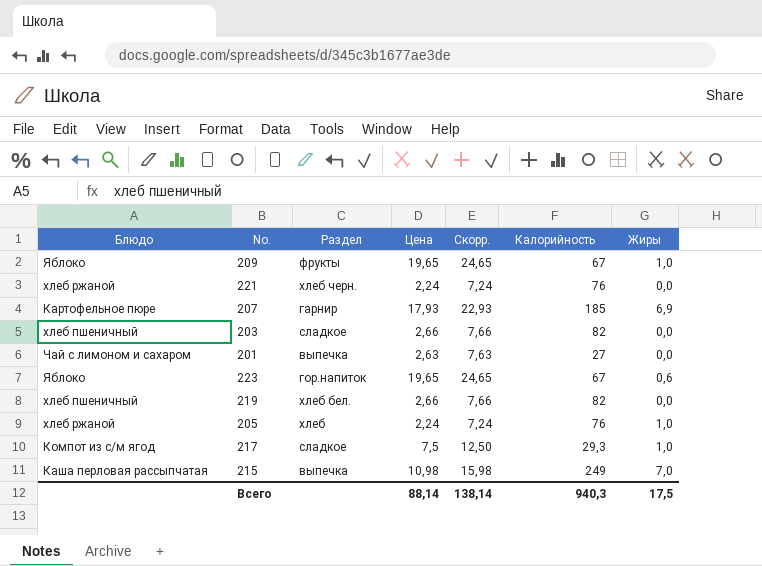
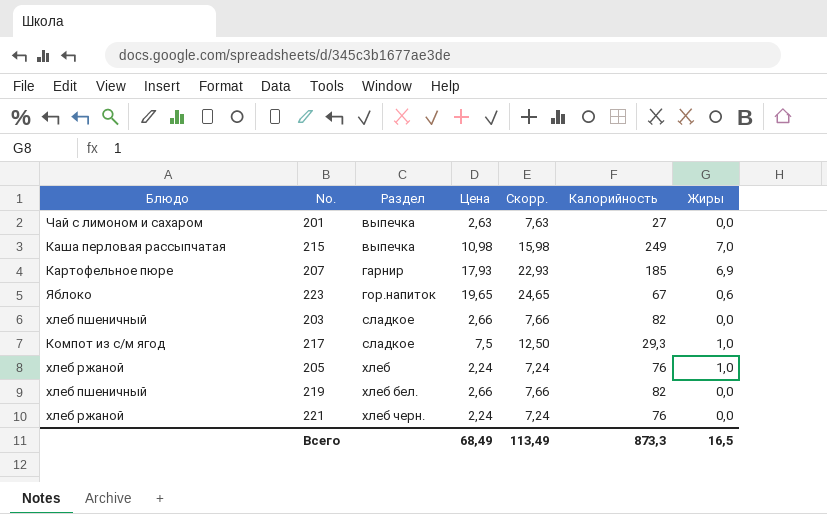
row order: none -> Раздел ascending
row 209: Яблоко | фрукты | 19,65 | 24,65 | 67 | 1,0 -> none
Всего | Цена: 88,14 -> 68,49
Всего | Скорр.: 138,14 -> 113,49
Всего | Калорийность: 940,3 -> 873,3
Всего | Жиры: 17,5 -> 16,5

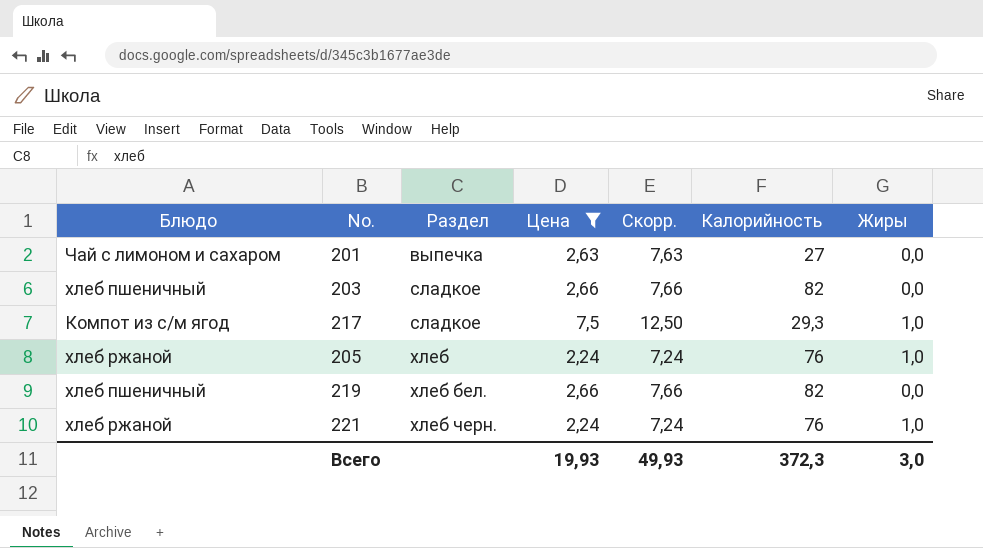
filter: none -> Цена <= 7,5
221 | Жиры: 0,0 -> 1,0
Всего | Цена: 68,49 -> 19,93
Всего | Скорр.: 113,49 -> 49,93
Всего | Калорийность: 873,3 -> 372,3
Всего | Жиры: 16,5 -> 3,0

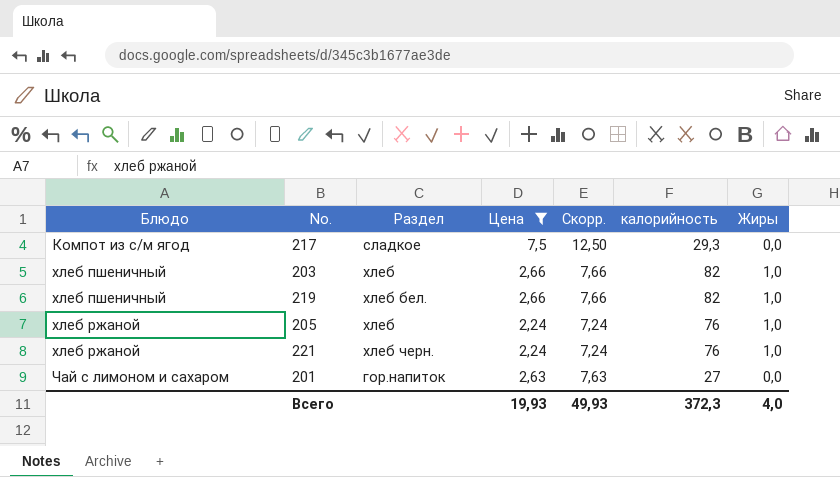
row order: Раздел ascending -> Блюдо ascending
column name: Калорийность -> калорийность
217 | Жиры: 1,0 -> 0,0
203 | Раздел: сладкое -> хлеб
203 | Жиры: 0,0 -> 1,0
219 | Жиры: 0,0 -> 1,0
201 | Раздел: выпечка -> гор.напиток
Всего | Жиры: 3,0 -> 4,0

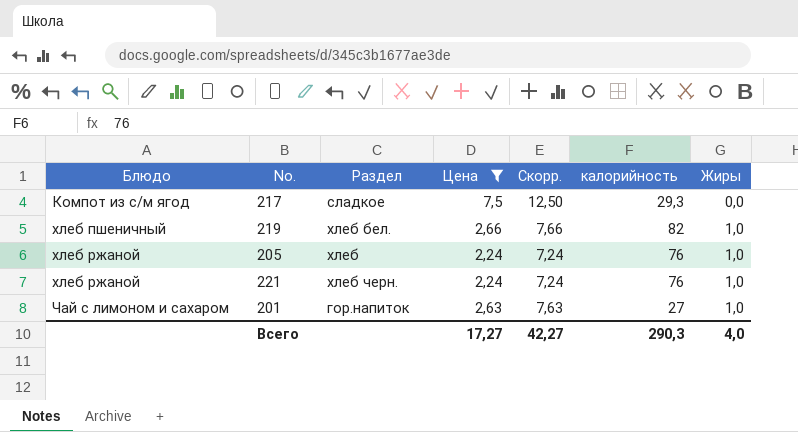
row 203: хлеб пшеничный | хлеб | 2,66 | 7,66 | 82 | 1,0 -> none
201 | Жиры: 0,0 -> 1,0
Всего | Цена: 19,93 -> 17,27
Всего | Скорр.: 49,93 -> 42,27
Всего | калорийность: 372,3 -> 290,3

